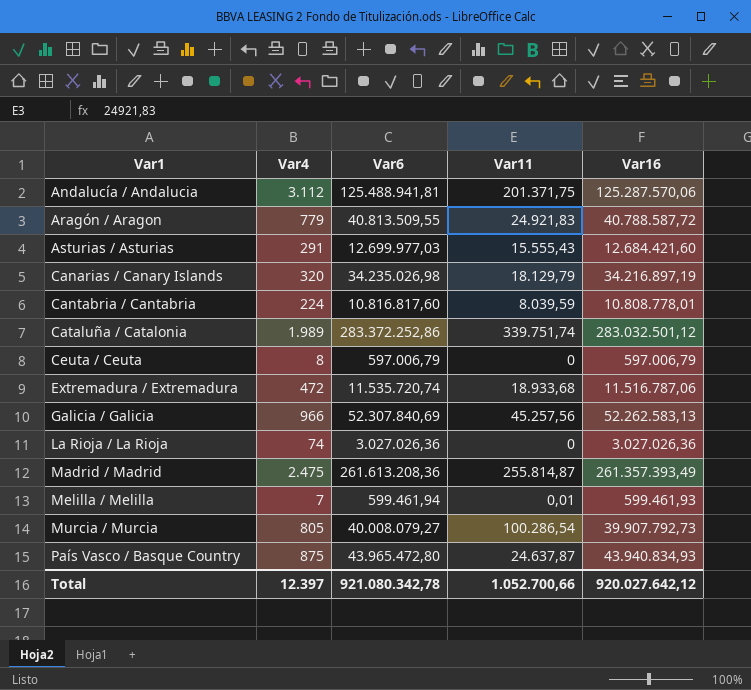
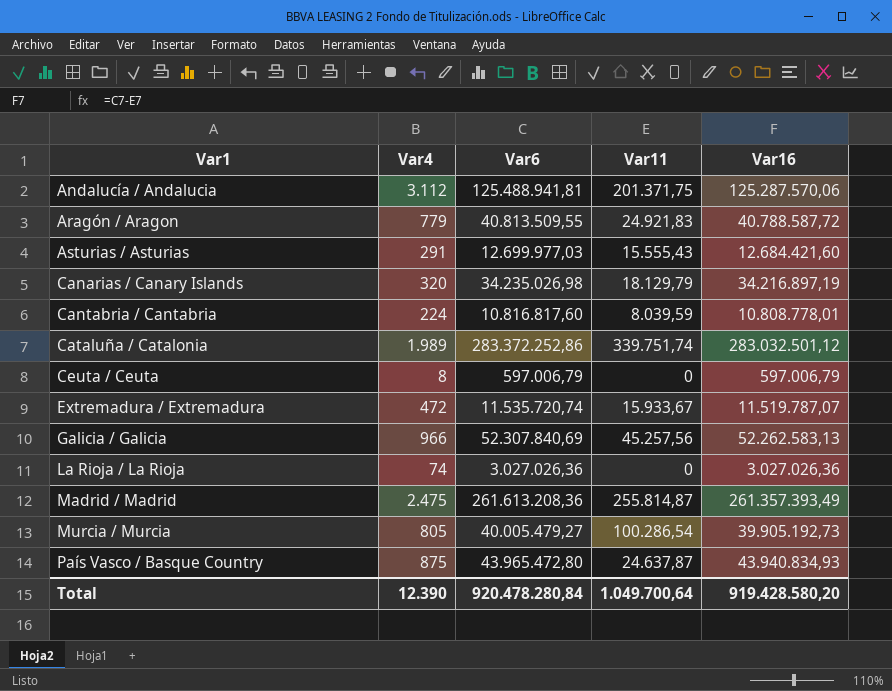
row Melilla / Melilla: 7 | 599.461,94 | 0,01 | 599.461,93 -> none
Extremadura / Extremadura | Var11: 18.933,68 -> 15.933,67
Extremadura / Extremadura | Var16: 11.516.787,06 -> 11.519.787,07
Murcia / Murcia | Var6: 40.008.079,27 -> 40.005.479,27
Murcia / Murcia | Var16: 39.907.792,73 -> 39.905.192,73
Total | Var4: 12.397 -> 12.390
Total | Var6: 921.080.342,78 -> 920.478.280,84
Total | Var11: 1.052.700,66 -> 1.049.700,64
Total | Var16: 920.027.642,12 -> 919.428.580,20

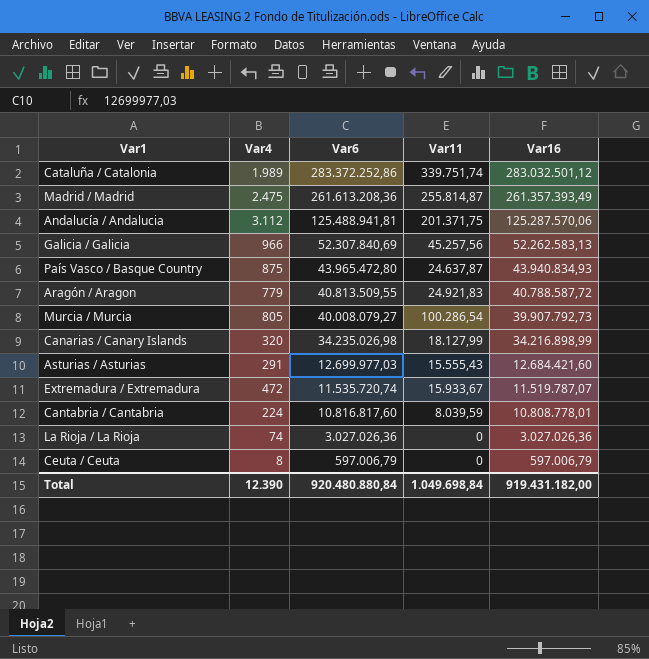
row order: Var1 ascending -> Var6 descending
Murcia / Murcia | Var6: 40.005.479,27 -> 40.008.079,27
Murcia / Murcia | Var16: 39.905.192,73 -> 39.907.792,73
Canarias / Canary Islands | Var11: 18.129,79 -> 18.127,99
Canarias / Canary Islands | Var16: 34.216.897,19 -> 34.216.898,99
Total | Var6: 920.478.280,84 -> 920.480.880,84
Total | Var11: 1.049.700,64 -> 1.049.698,84
Total | Var16: 919.428.580,20 -> 919.431.182,00

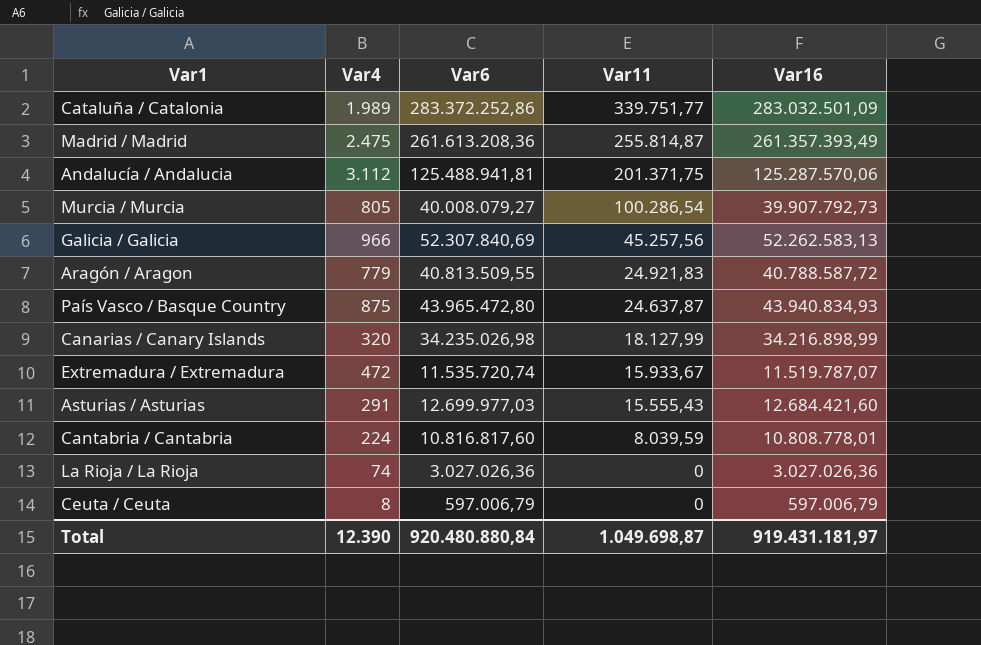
row order: Var6 descending -> Var11 descending
Cataluña / Catalonia | Var11: 339.751,74 -> 339.751,77
Cataluña / Catalonia | Var16: 283.032.501,12 -> 283.032.501,09
Total | Var11: 1.049.698,84 -> 1.049.698,87
Total | Var16: 919.431.182,00 -> 919.431.181,97

